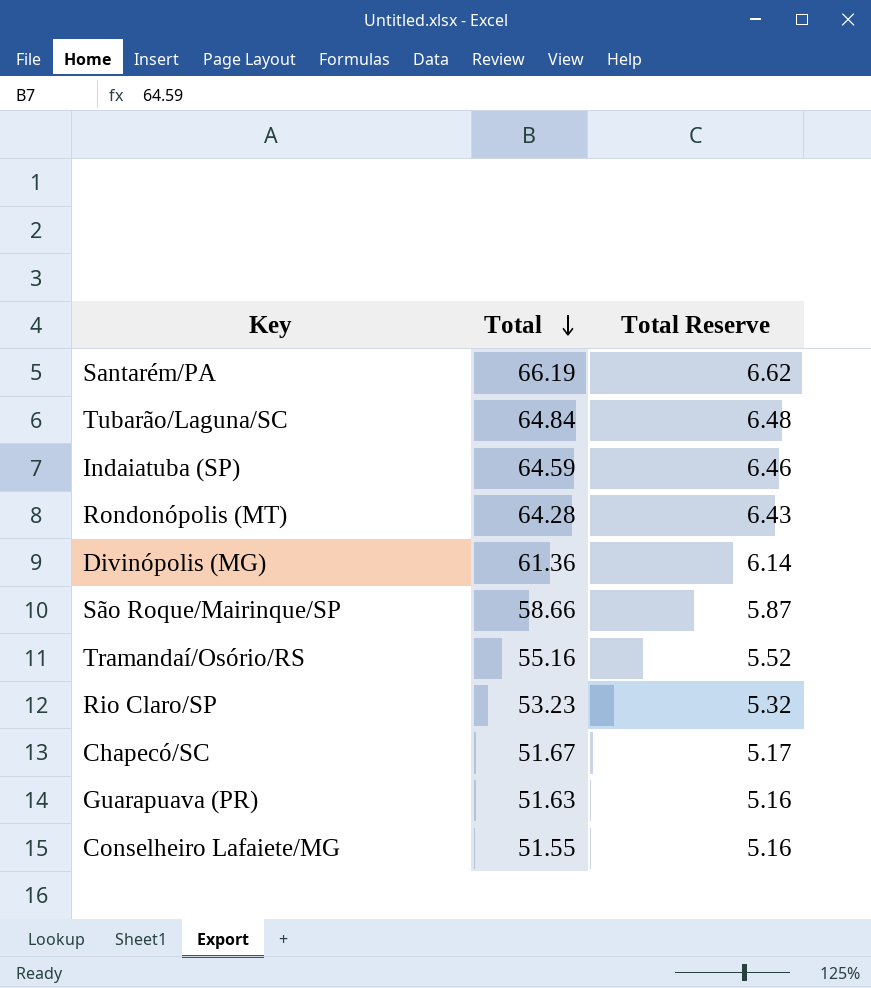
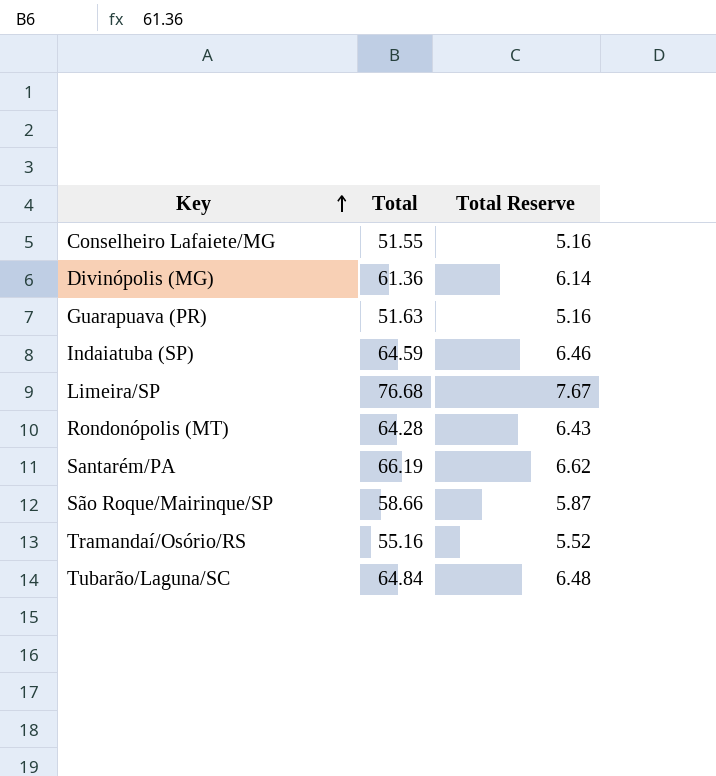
row order: Total descending -> Key ascending
row Rio Claro/SP: 53.23 | 5.32 -> none
row Chapecó/SC: 51.67 | 5.17 -> none
row Limeira/SP: none -> 76.68 | 7.67

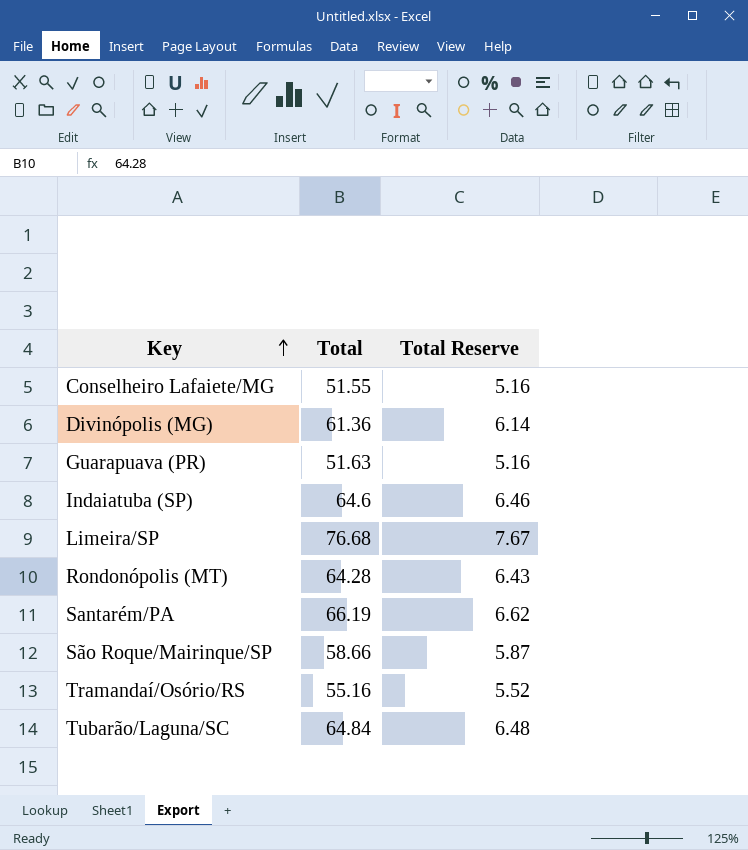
Indaiatuba (SP) | Total: 64.59 -> 64.6

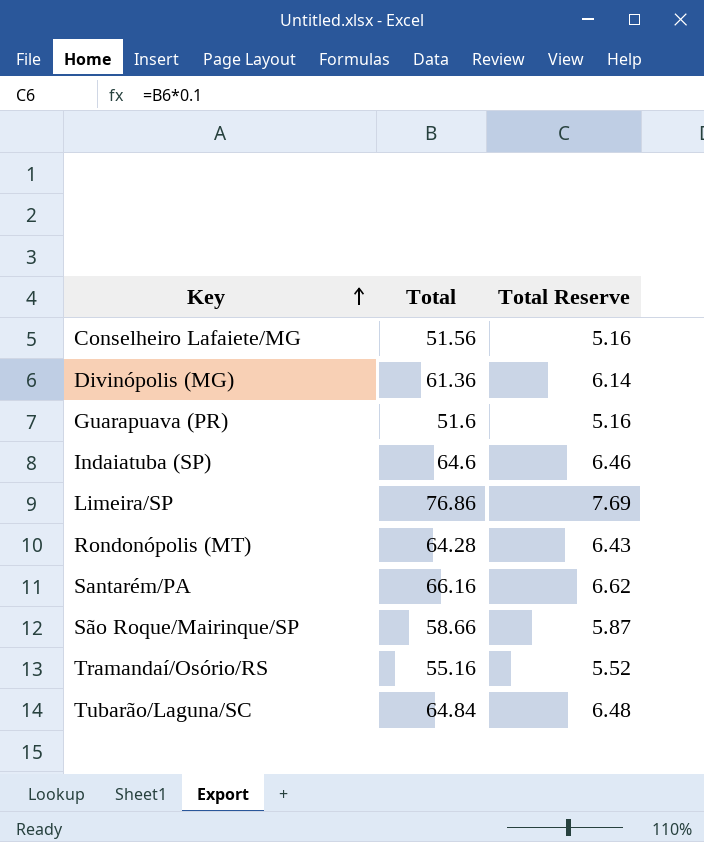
Conselheiro Lafaiete/MG | Total: 51.55 -> 51.56
Guarapuava (PR) | Total: 51.63 -> 51.6
Limeira/SP | Total: 76.68 -> 76.86
Limeira/SP | Total Reserve: 7.67 -> 7.69
Santarém/PA | Total: 66.19 -> 66.16

